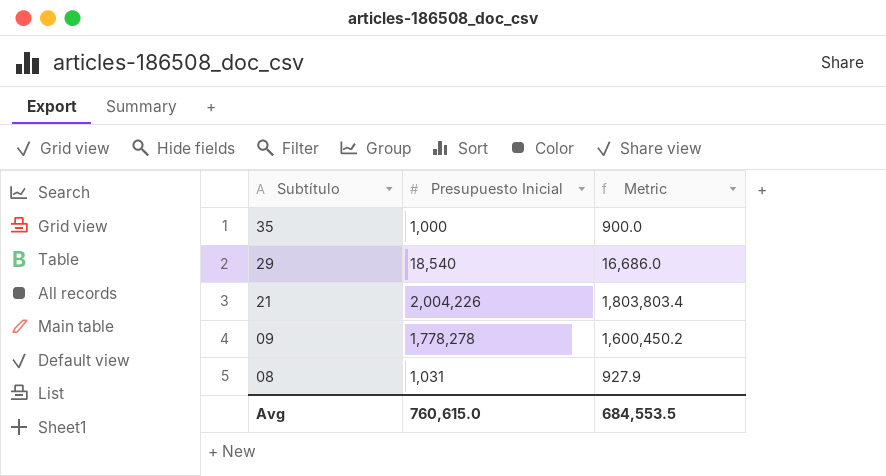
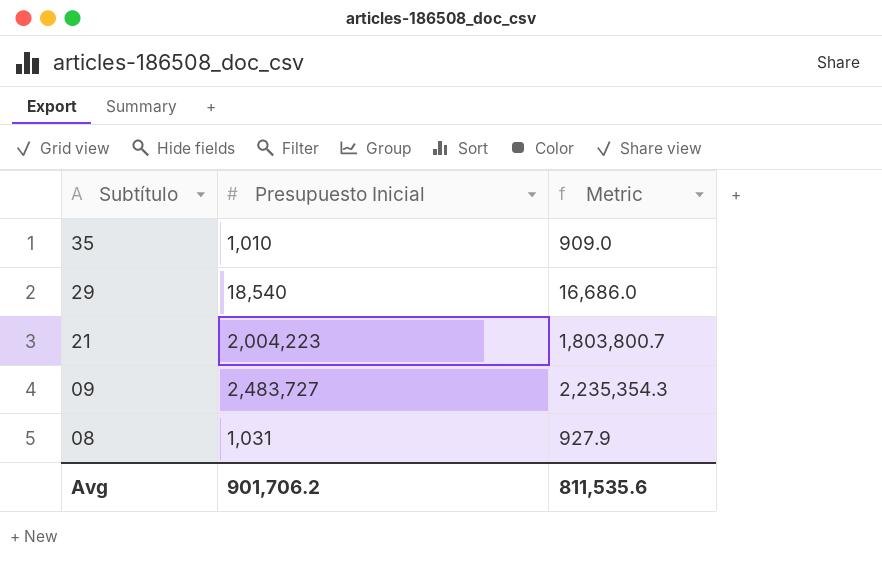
35 | Presupuesto Inicial: 1,000 -> 1,010
35 | Metric: 900.0 -> 909.0
21 | Presupuesto Inicial: 2,004,226 -> 2,004,223
21 | Metric: 1,803,803.4 -> 1,803,800.7
09 | Presupuesto Inicial: 1,778,278 -> 2,483,727
09 | Metric: 1,600,450.2 -> 2,235,354.3
Avg | Presupuesto Inicial: 760,615.0 -> 901,706.2
Avg | Metric: 684,553.5 -> 811,535.6

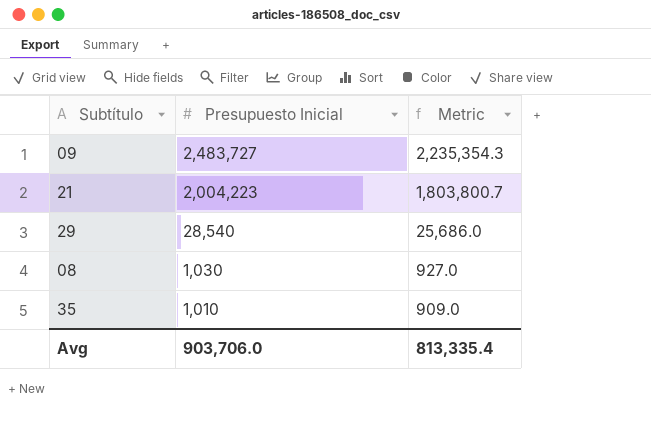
row order: Subtítulo descending -> Presupuesto Inicial descending
29 | Presupuesto Inicial: 18,540 -> 28,540
29 | Metric: 16,686.0 -> 25,686.0
08 | Presupuesto Inicial: 1,031 -> 1,030
08 | Metric: 927.9 -> 927.0
Avg | Presupuesto Inicial: 901,706.2 -> 903,706.0
Avg | Metric: 811,535.6 -> 813,335.4

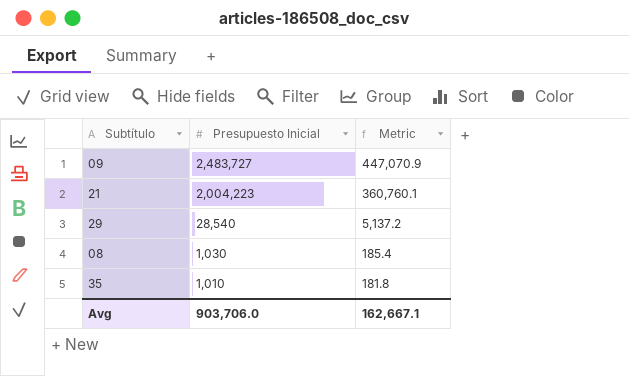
column Metric | formula: [Presupuesto Inicial] * 0.9 -> [Presupuesto Inicial] * 0.18
Avg | Metric: 813,335.4 -> 162,667.1

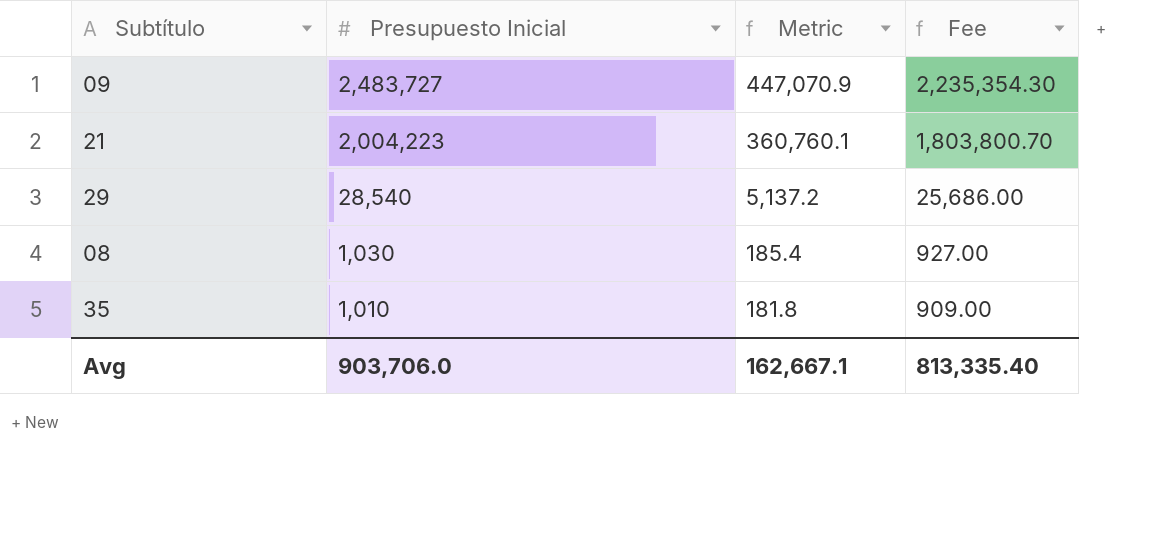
column Fee | formula: none -> [Presupuesto Inicial] * 0.9

